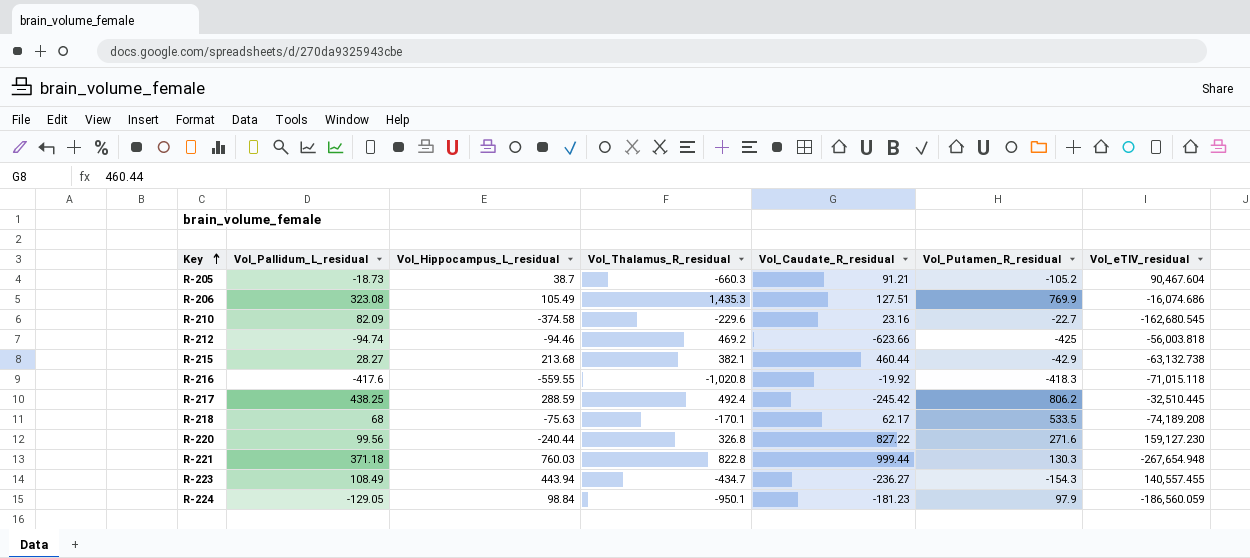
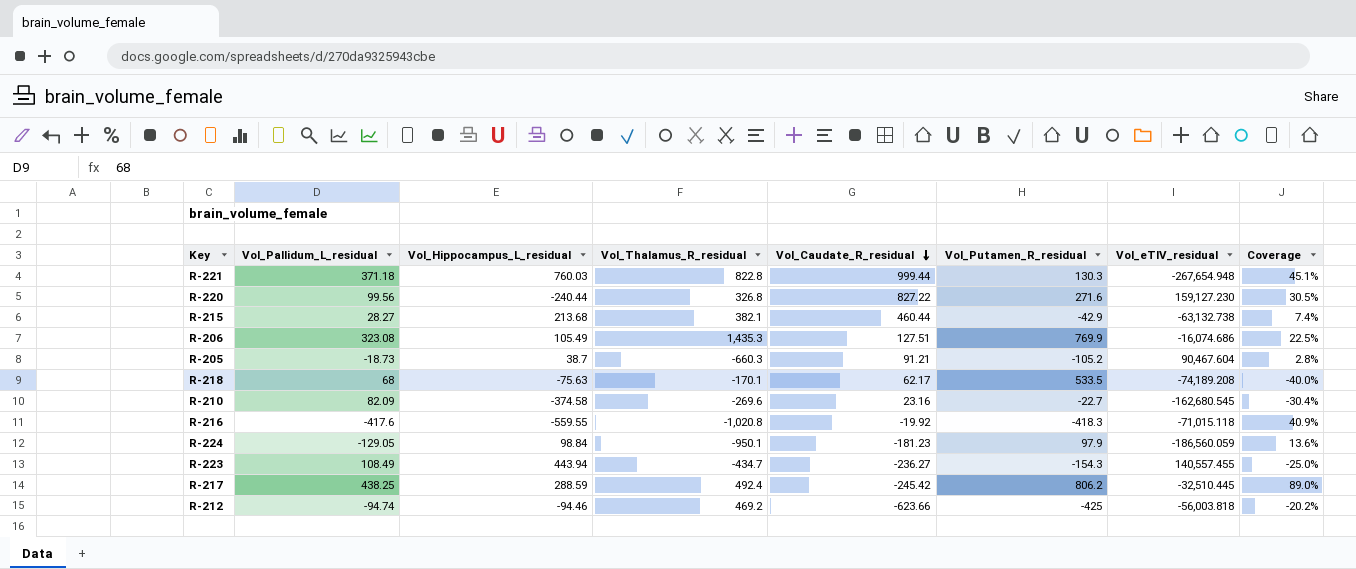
row order: Key ascending -> Vol_Caudate_R_residual descending
column Coverage | formula: none -> [Vol_Pallidum_L_residual] / [Vol_Thalamus_R_residual]
R-210 | Vol_Thalamus_R_residual: -229.6 -> -269.6

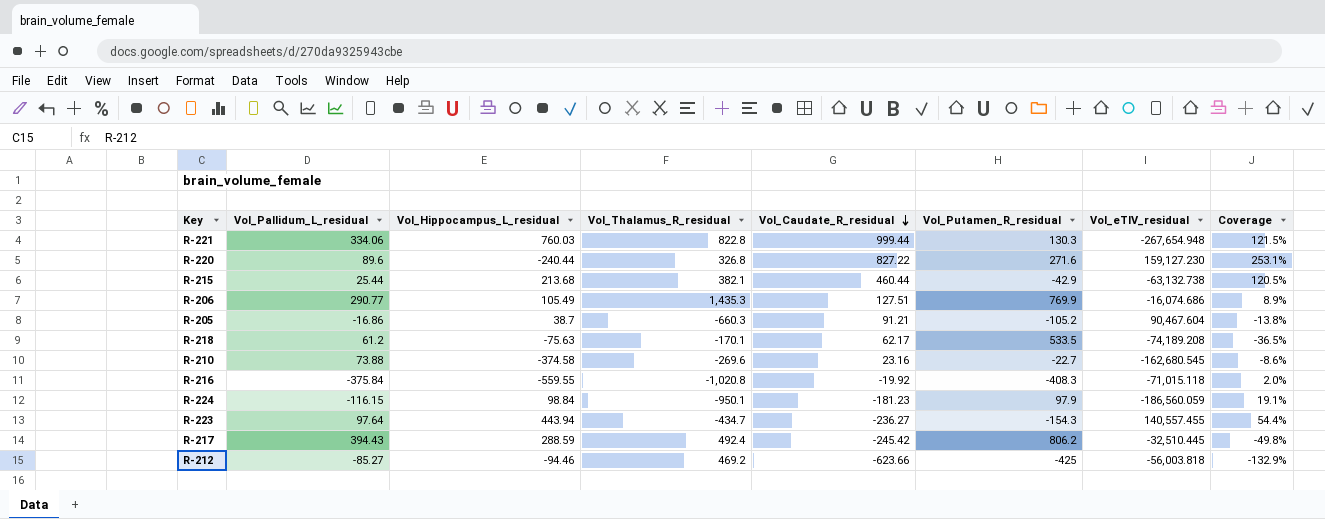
column Coverage | formula: [Vol_Pallidum_L_residual] / [Vol_Thalamus_R_residual] -> [Vol_Caudate_R_residual] / [Vol_Thalamus_R_residual]
R-221 | Vol_Pallidum_L_residual: 371.18 -> 334.06
R-220 | Vol_Pallidum_L_residual: 99.56 -> 89.6
R-215 | Vol_Pallidum_L_residual: 28.27 -> 25.44
R-206 | Vol_Pallidum_L_residual: 323.08 -> 290.77
R-205 | Vol_Pallidum_L_residual: -18.73 -> -16.86
R-218 | Vol_Pallidum_L_residual: 68 -> 61.2
R-210 | Vol_Pallidum_L_residual: 82.09 -> 73.88
R-216 | Vol_Pallidum_L_residual: -417.6 -> -375.84
R-216 | Vol_Putamen_R_residual: -418.3 -> -408.3
R-224 | Vol_Pallidum_L_residual: -129.05 -> -116.15
R-223 | Vol_Pallidum_L_residual: 108.49 -> 97.64
R-217 | Vol_Pallidum_L_residual: 438.25 -> 394.43
R-212 | Vol_Pallidum_L_residual: -94.74 -> -85.27

